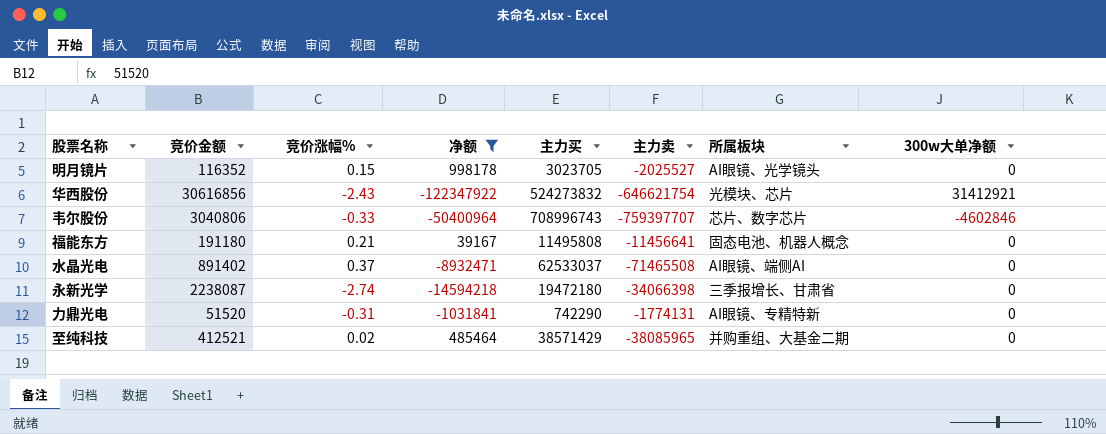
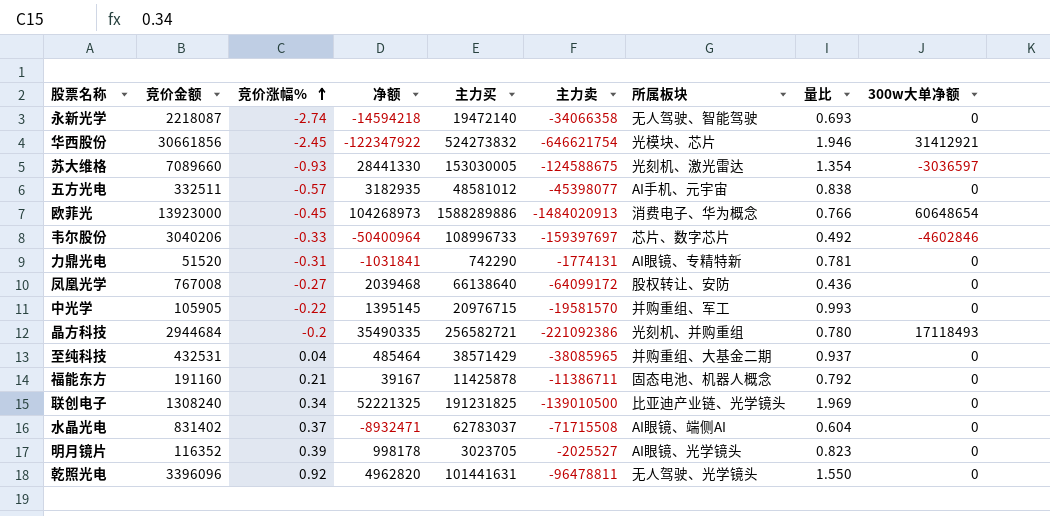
filter: 净额 <= 998178 -> none
row order: none -> 竞价涨幅% ascending
column 量比 | position: none -> 8
永新光学 | 竞价金额: 2238087 -> 2218087
永新光学 | 主力买: 19472180 -> 19472140
永新光学 | 主力卖: -34066398 -> -34066358
永新光学 | 所属板块: 三季报增长、甘肃省 -> 无人驾驶、智能驾驶
华西股份 | 竞价金额: 30616856 -> 30661856
华西股份 | 竞价涨幅%: -2.43 -> -2.45
韦尔股份 | 竞价金额: 3040806 -> 3040206
韦尔股份 | 主力买: 708996743 -> 108996733
韦尔股份 | 主力卖: -759397707 -> -159397697
至纯科技 | 竞价金额: 412521 -> 432531
至纯科技 | 竞价涨幅%: 0.02 -> 0.04
福能东方 | 竞价金额: 191180 -> 191160
福能东方 | 主力买: 11495808 -> 11425878
福能东方 | 主力卖: -11456641 -> -11386711
水晶光电 | 竞价金额: 891402 -> 831402
水晶光电 | 主力买: 62533037 -> 62783037
水晶光电 | 主力卖: -71465508 -> -71715508
明月镜片 | 竞价涨幅%: 0.15 -> 0.39

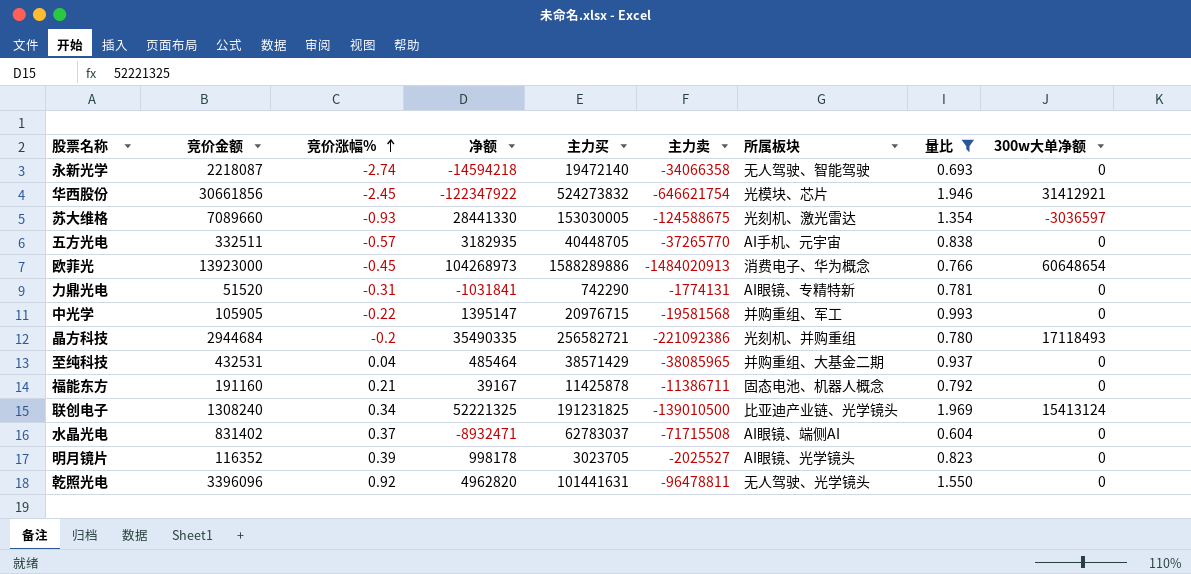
filter: none -> 量比 >= 0.604
五方光电 | 主力买: 48581012 -> 40448705
五方光电 | 主力卖: -45398077 -> -37265770
中光学 | 净额: 1395145 -> 1395147
中光学 | 主力卖: -19581570 -> -19581568
联创电子 | 300w大单净额: 0 -> 15413124

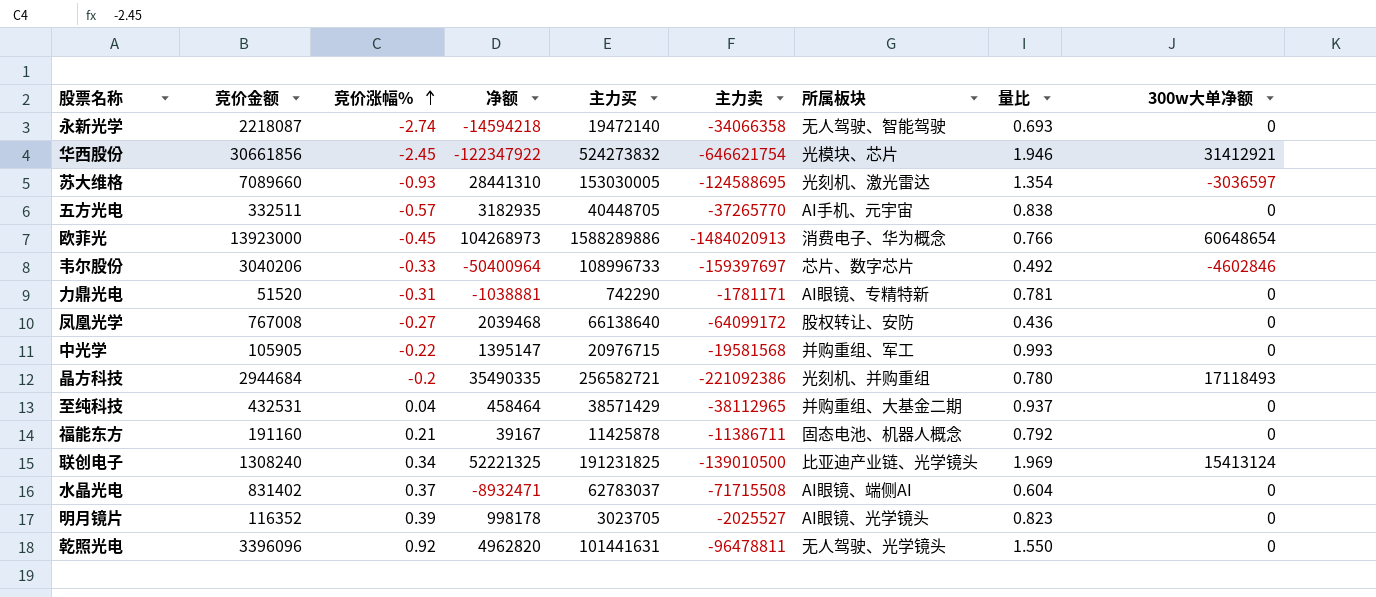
filter: 量比 >= 0.604 -> none
苏大维格 | 净额: 28441330 -> 28441310
苏大维格 | 主力卖: -124588675 -> -124588695
力鼎光电 | 净额: -1031841 -> -1038881
力鼎光电 | 主力卖: -1774131 -> -1781171
至纯科技 | 净额: 485464 -> 458464
至纯科技 | 主力卖: -38085965 -> -38112965

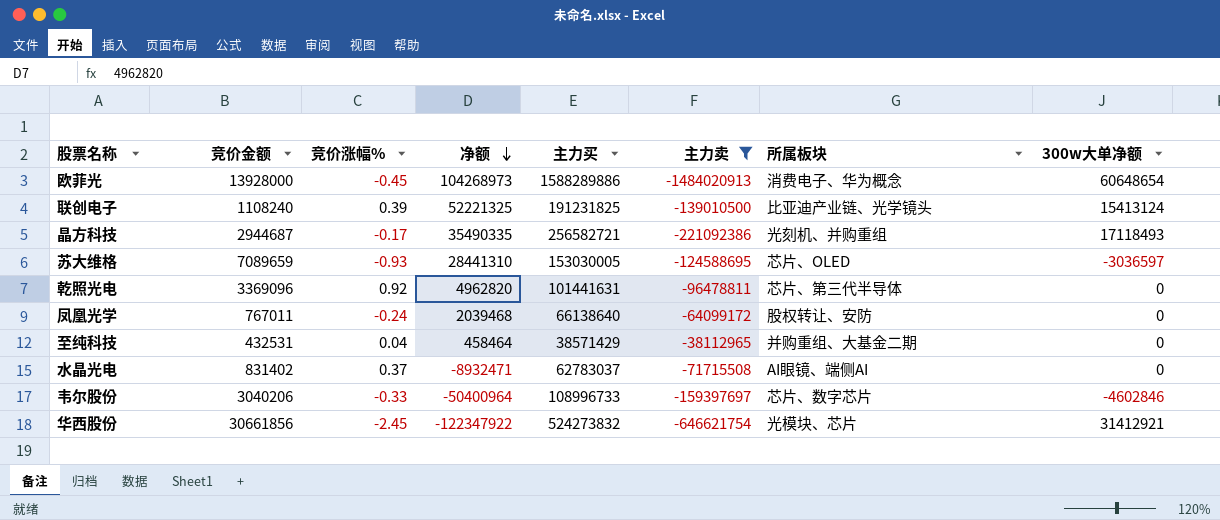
filter: none -> 主力卖 <= -38112965
row order: 竞价涨幅% ascending -> 净额 descending
column 量比 | position: 8 -> none
欧菲光 | 竞价金额: 13923000 -> 13928000
联创电子 | 竞价金额: 1308240 -> 1108240
联创电子 | 竞价涨幅%: 0.34 -> 0.39
晶方科技 | 竞价金额: 2944684 -> 2944687
晶方科技 | 竞价涨幅%: -0.2 -> -0.17
苏大维格 | 竞价金额: 7089660 -> 7089659
苏大维格 | 所属板块: 光刻机、激光雷达 -> 芯片、OLED
乾照光电 | 竞价金额: 3396096 -> 3369096
乾照光电 | 所属板块: 无人驾驶、光学镜头 -> 芯片、第三代半导体
凤凰光学 | 竞价金额: 767008 -> 767011
凤凰光学 | 竞价涨幅%: -0.27 -> -0.24

